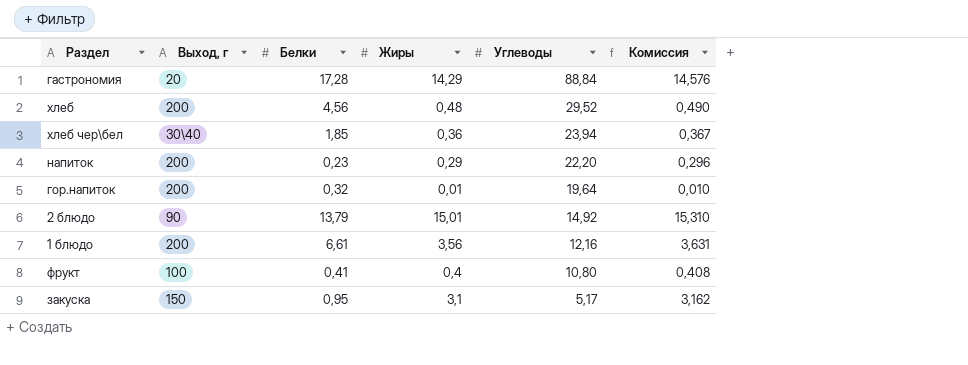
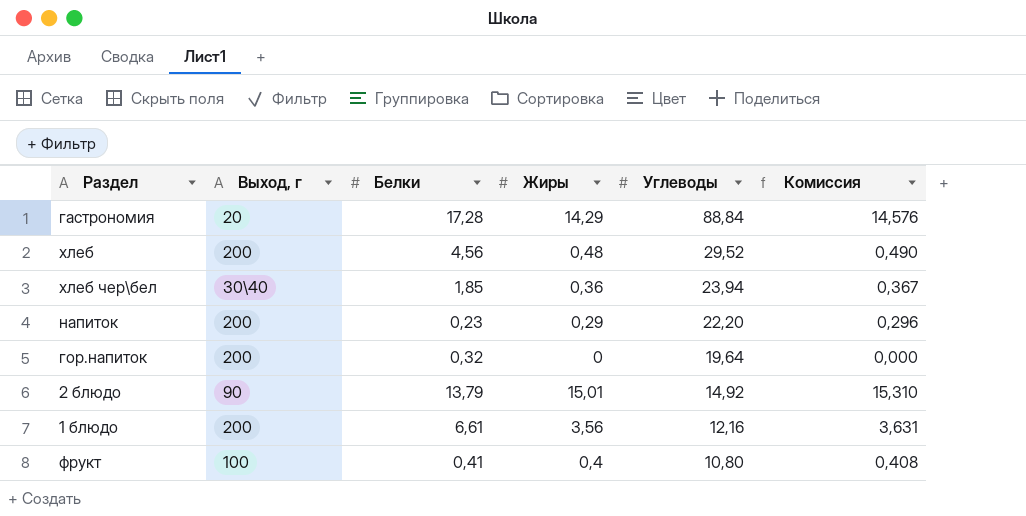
row закуска: 150 | 0,95 | 3,1 | 5,17 | 3,162 -> none
гор.напиток | Жиры: 0,01 -> 0
гор.напиток | Комиссия: 0,010 -> 0,000

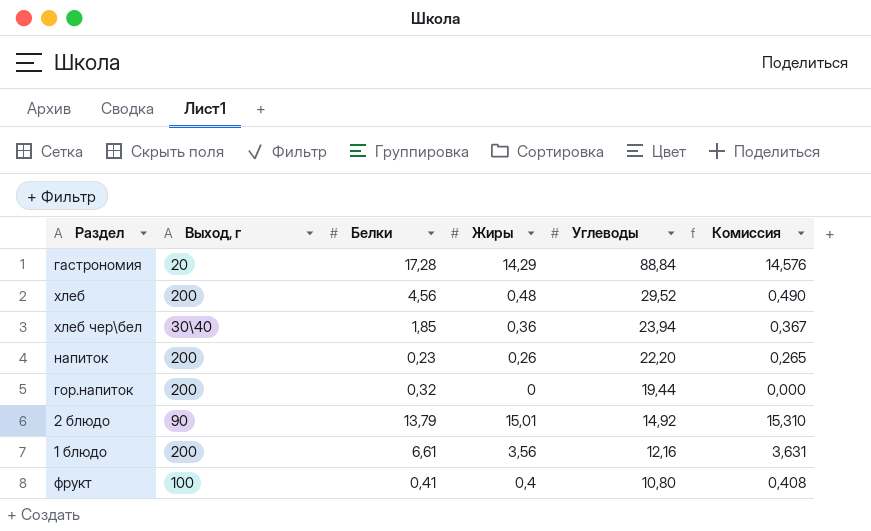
напиток | Жиры: 0,29 -> 0,26
напиток | Комиссия: 0,296 -> 0,265
гор.напиток | Углеводы: 19,64 -> 19,44

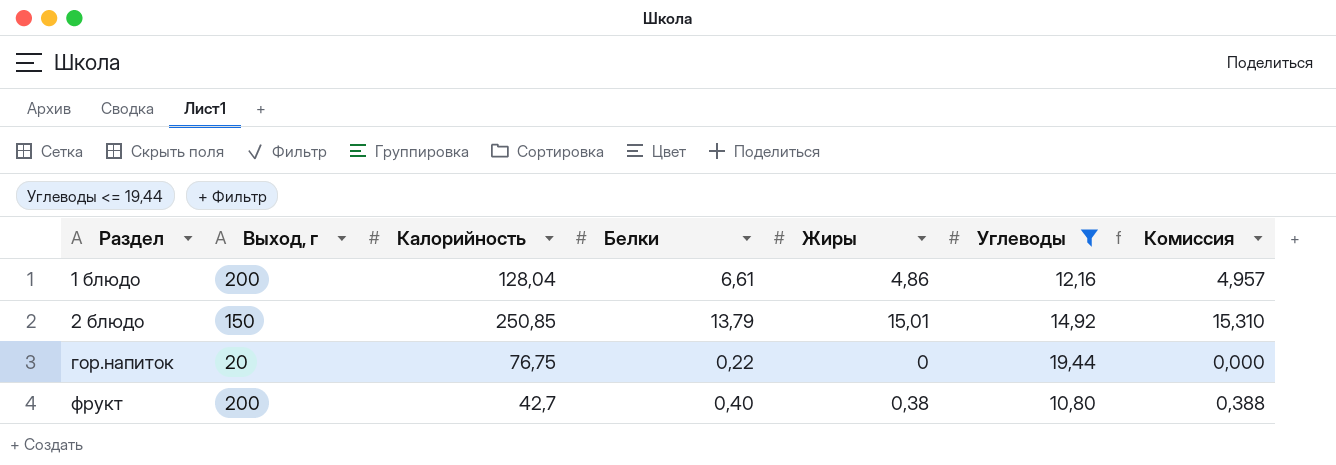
filter: none -> Углеводы <= 19,44
row order: Углеводы descending -> Раздел ascending
column Калорийность | position: none -> 3
1 блюдо | Жиры: 3,56 -> 4,86
1 блюдо | Комиссия: 3,631 -> 4,957
2 блюдо | Выход, г: 90 -> 150
гор.напиток | Выход, г: 200 -> 20
гор.напиток | Белки: 0,32 -> 0,22
фрукт | Выход, г: 100 -> 200
фрукт | Белки: 0,41 -> 0,40
фрукт | Жиры: 0,4 -> 0,38
фрукт | Комиссия: 0,408 -> 0,388

